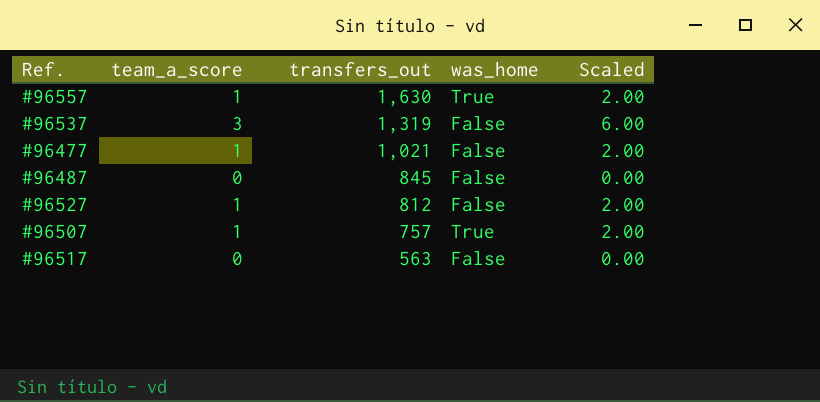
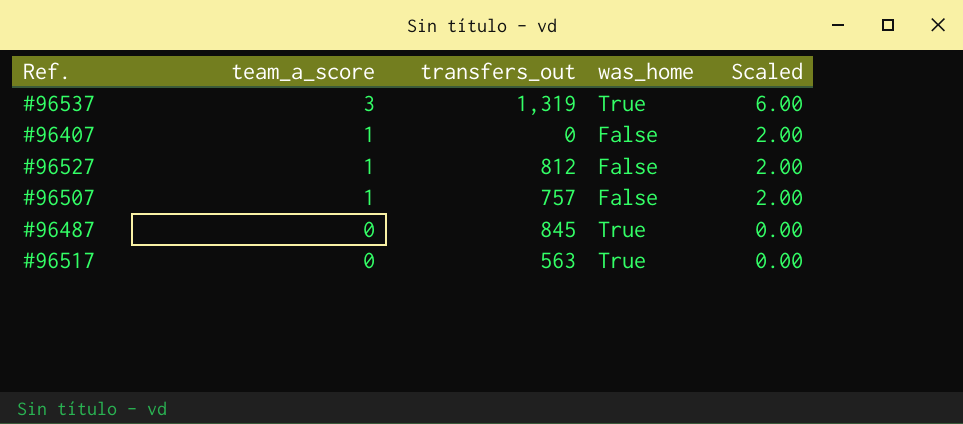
row order: transfers_out descending -> team_a_score descending
row #96557: 1 | 1,630 | True | 2.00 -> none
row #96477: 1 | 1,021 | False | 2.00 -> none
#96537 | was_home: False -> True
row #96407: none -> 1 | 0 | False | 2.00
#96507 | was_home: True -> False
#96487 | was_home: False -> True
#96517 | was_home: False -> True

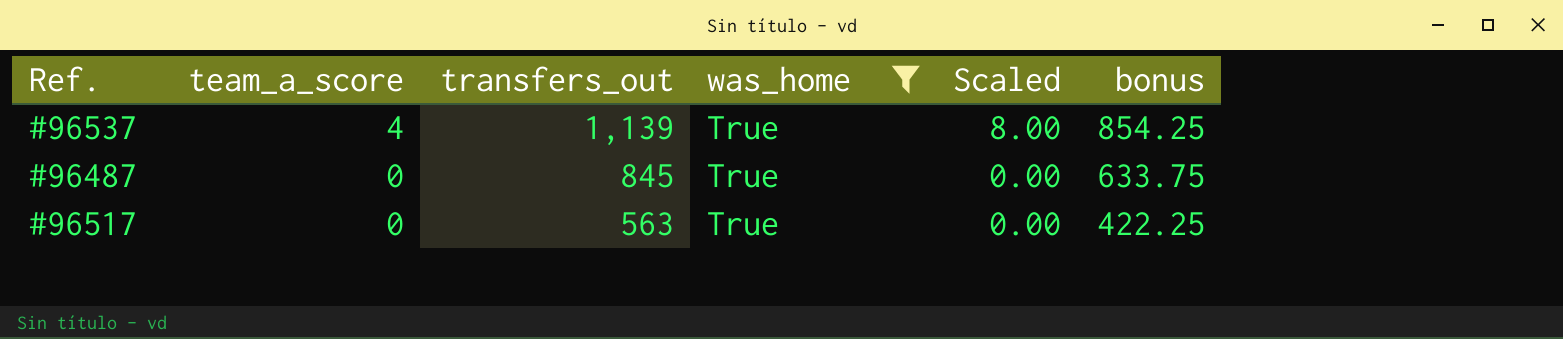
filter: none -> was_home = True
column bonus | formula: none -> [transfers_out] * 0.75
#96537 | team_a_score: 3 -> 4
#96537 | transfers_out: 1,319 -> 1,139
#96537 | Scaled: 6.00 -> 8.00

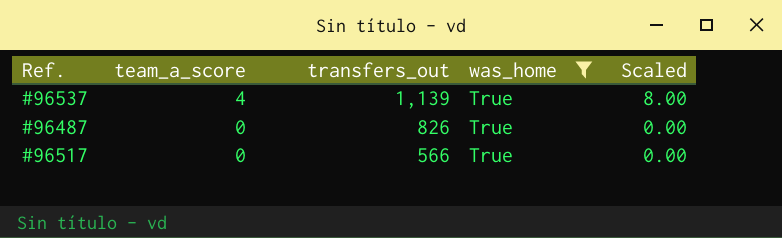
column bonus | formula: [transfers_out] * 0.75 -> none
#96487 | transfers_out: 845 -> 826
#96517 | transfers_out: 563 -> 566

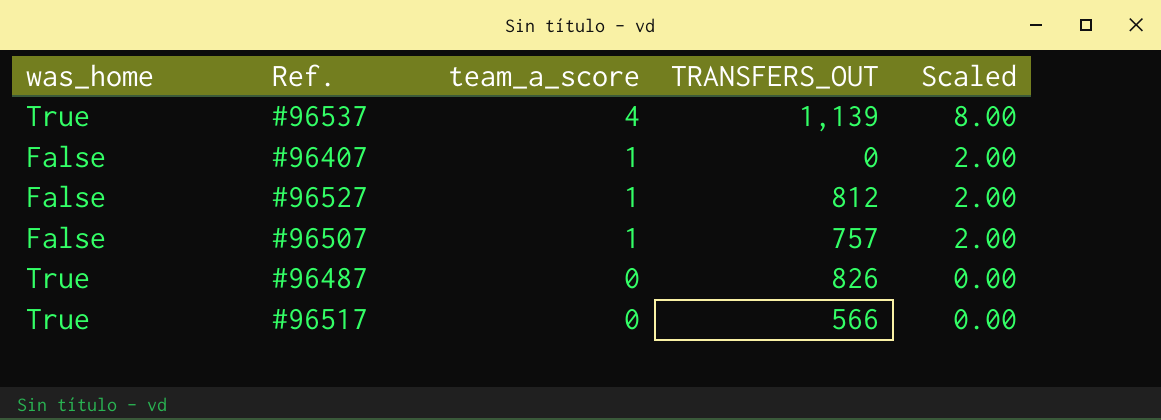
filter: was_home = True -> none
column was_home | position: 4 -> 1
column name: transfers_out -> TRANSFERS_OUT

